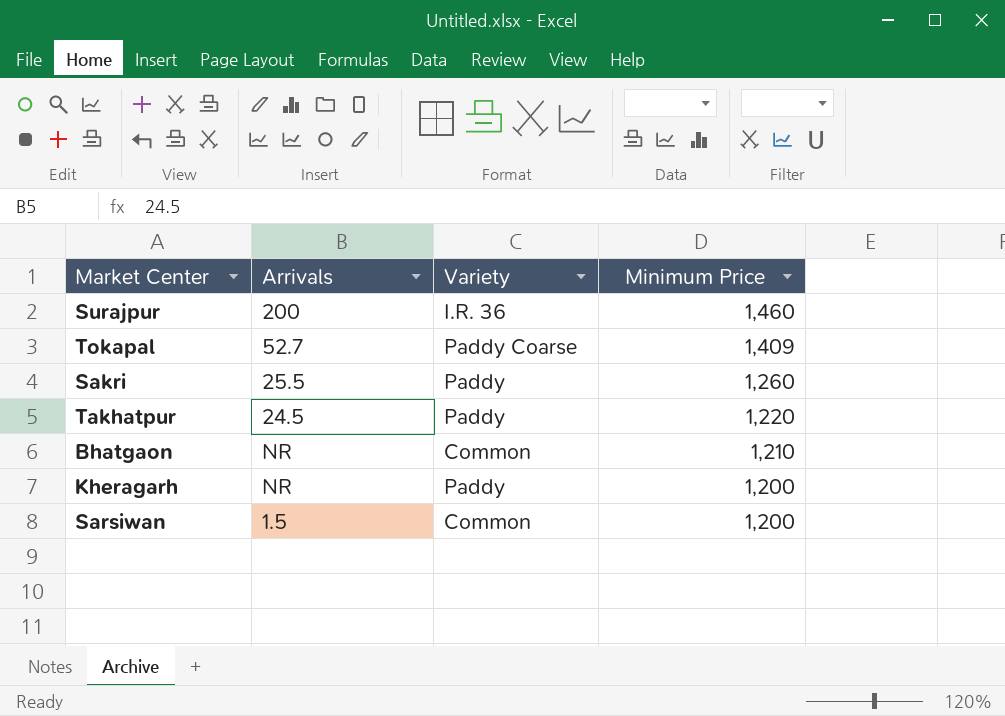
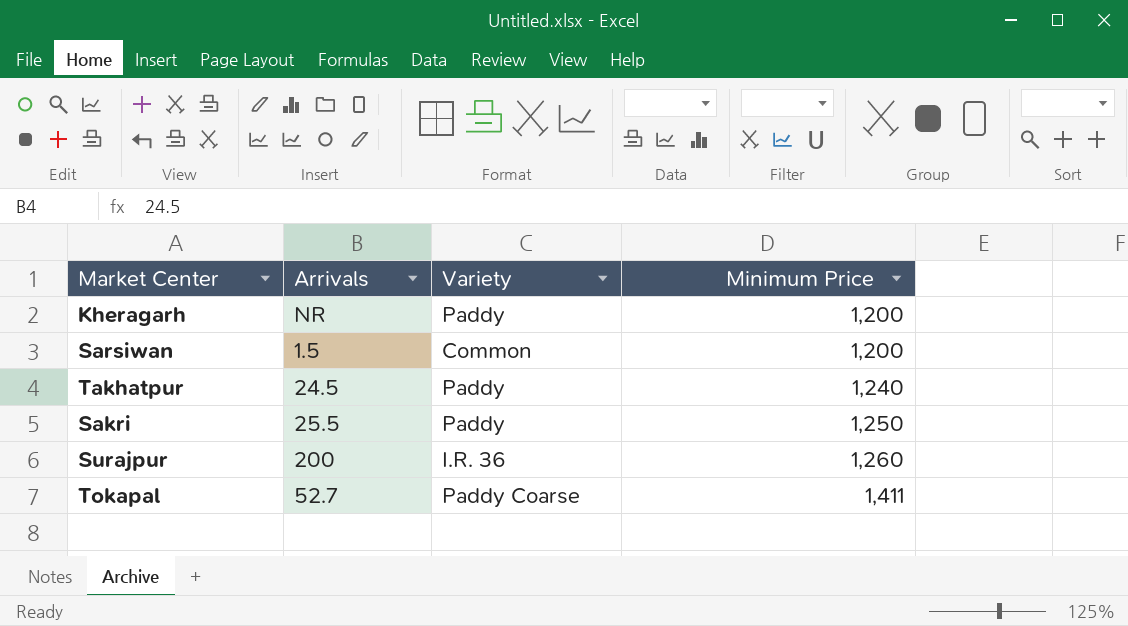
row order: Minimum Price descending -> Minimum Price ascending
row Bhatgaon: NR | Common | 1,210 -> none
Takhatpur | Minimum Price: 1,220 -> 1,240
Sakri | Minimum Price: 1,260 -> 1,250
Surajpur | Minimum Price: 1,460 -> 1,260
Tokapal | Minimum Price: 1,409 -> 1,411

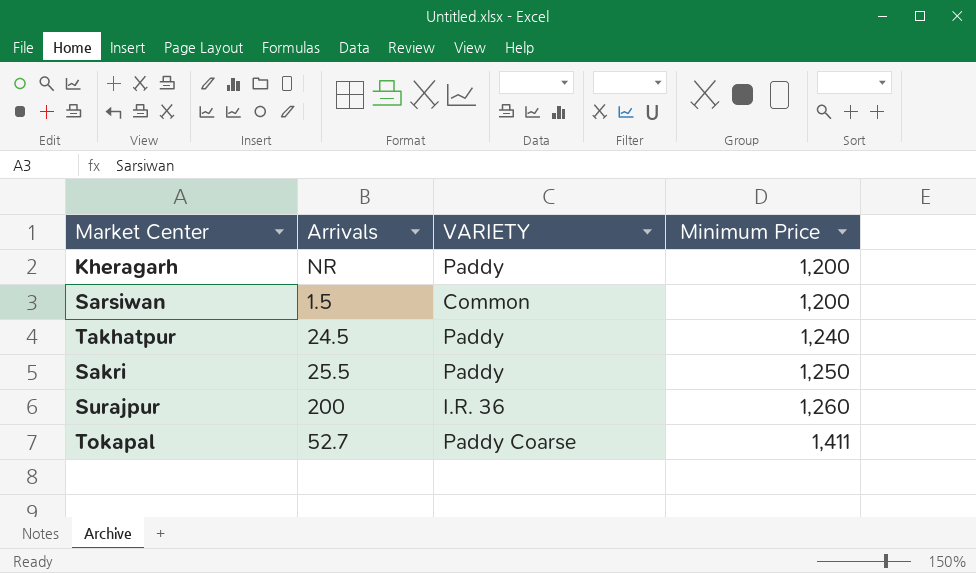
column name: Variety -> VARIETY

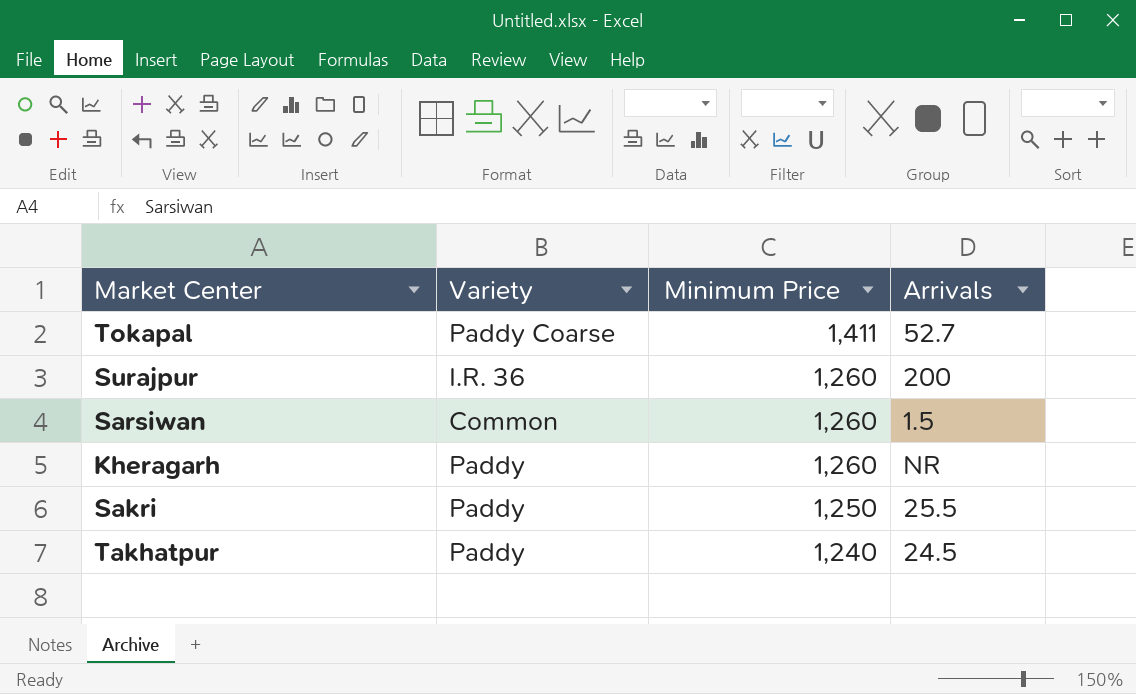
row order: Minimum Price ascending -> Minimum Price descending
column name: VARIETY -> Variety
column Arrivals | position: 2 -> 4
Sarsiwan | Minimum Price: 1,200 -> 1,260
Kheragarh | Minimum Price: 1,200 -> 1,260

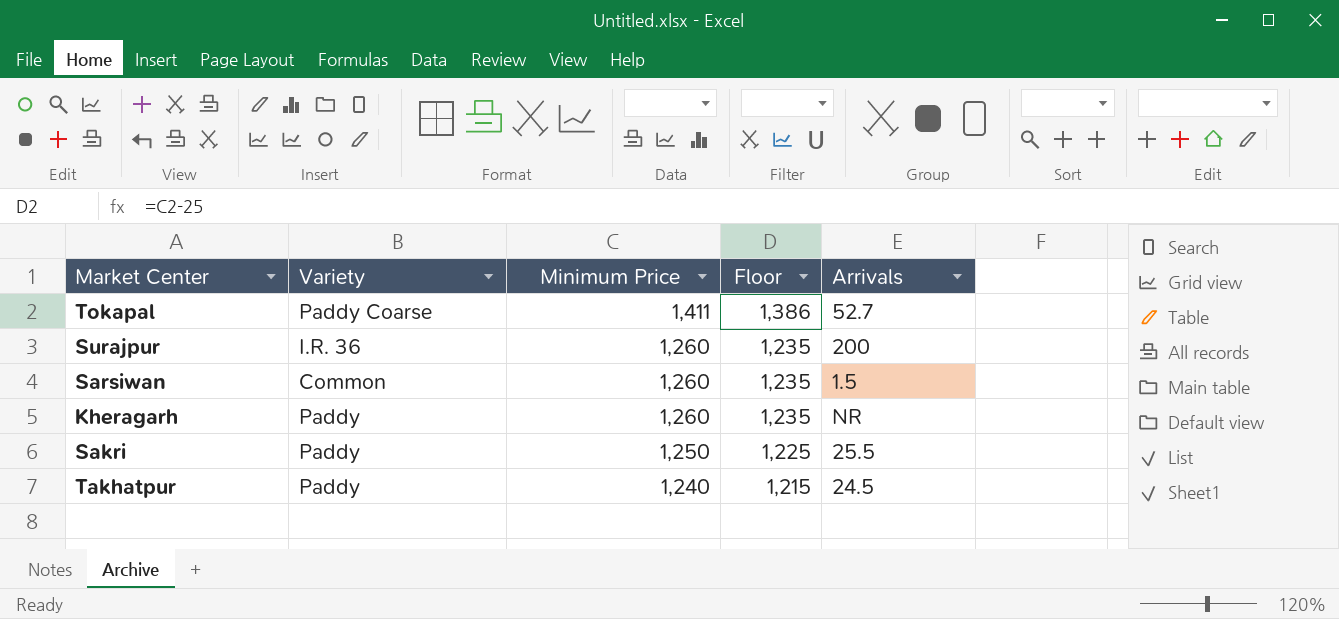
column Floor | formula: none -> [Minimum Price] - 25

